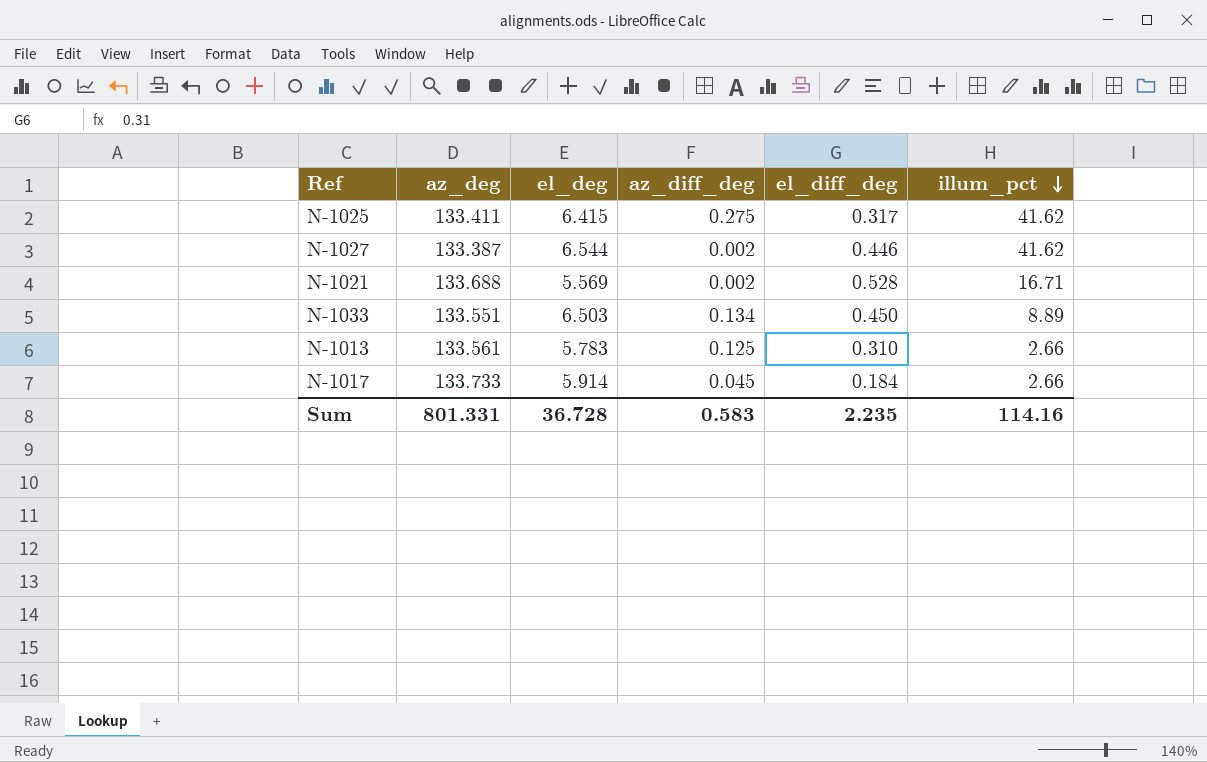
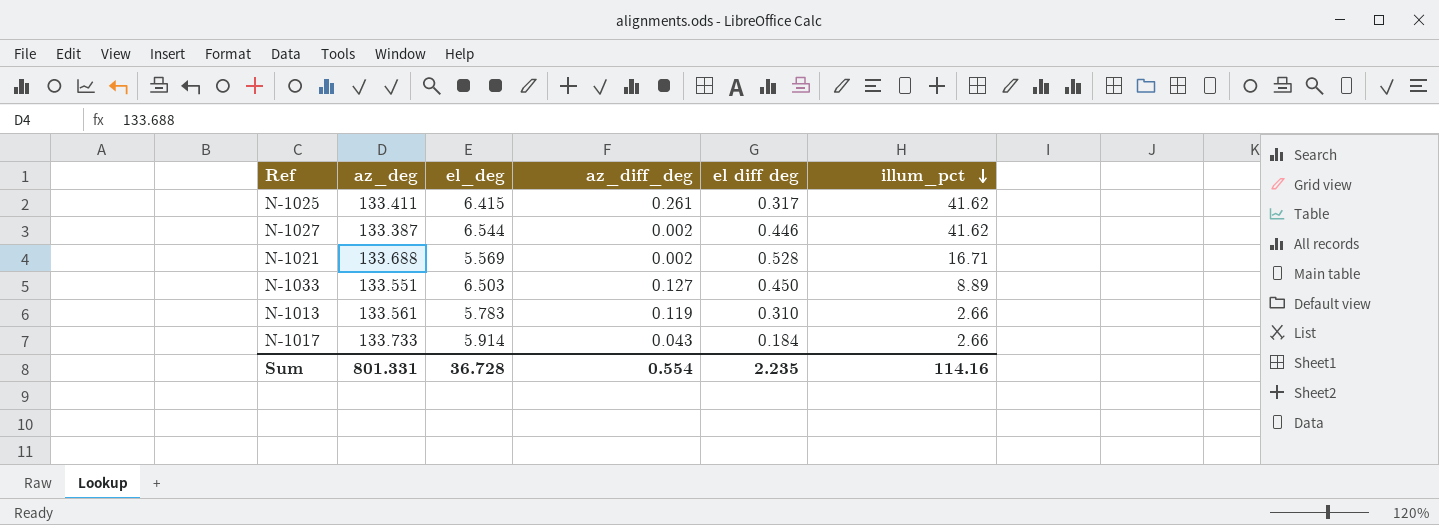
column name: el_diff_deg -> el diff deg
N-1025 | az_diff_deg: 0.275 -> 0.261
N-1033 | az_diff_deg: 0.134 -> 0.127
N-1013 | az_diff_deg: 0.125 -> 0.119
N-1017 | az_diff_deg: 0.045 -> 0.043
Sum | az_diff_deg: 0.583 -> 0.554

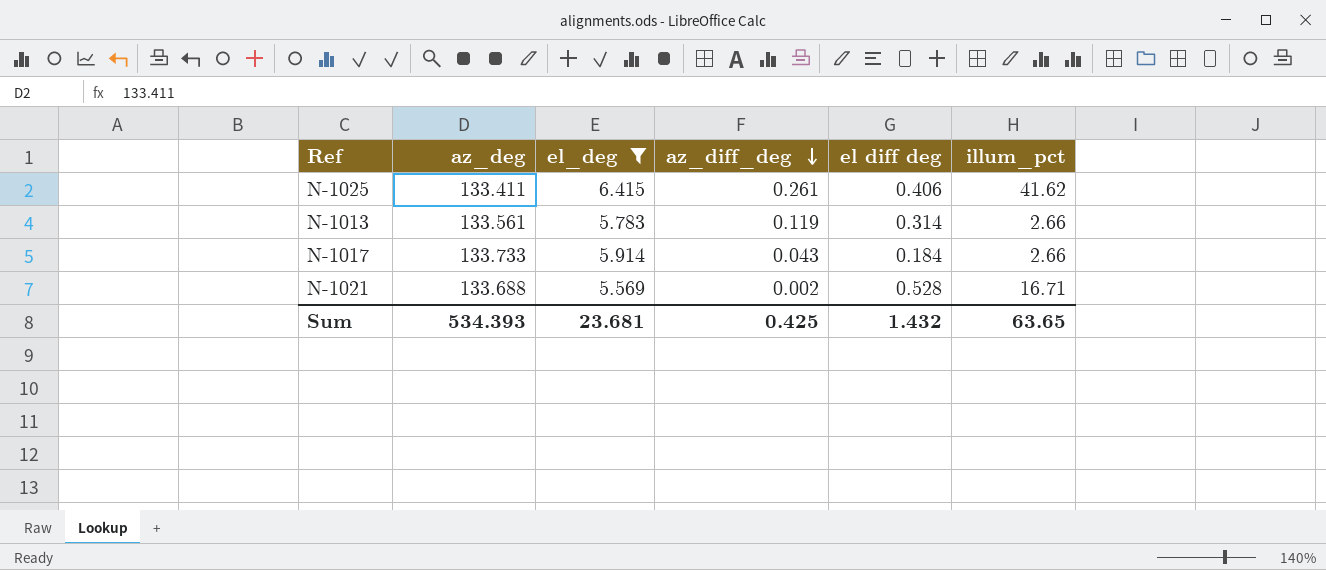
filter: none -> el_deg <= 6.415
row order: illum_pct descending -> az_diff_deg descending
N-1025 | el diff deg: 0.317 -> 0.406
N-1013 | el diff deg: 0.310 -> 0.314
Sum | az_deg: 801.331 -> 534.393
Sum | el_deg: 36.728 -> 23.681
Sum | az_diff_deg: 0.554 -> 0.425
Sum | el diff deg: 2.235 -> 1.432
Sum | illum_pct: 114.16 -> 63.65

